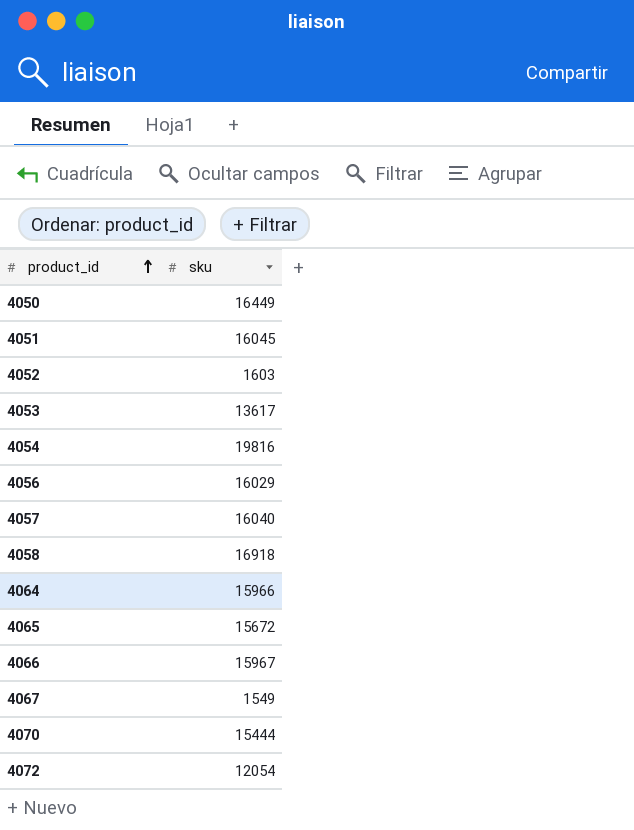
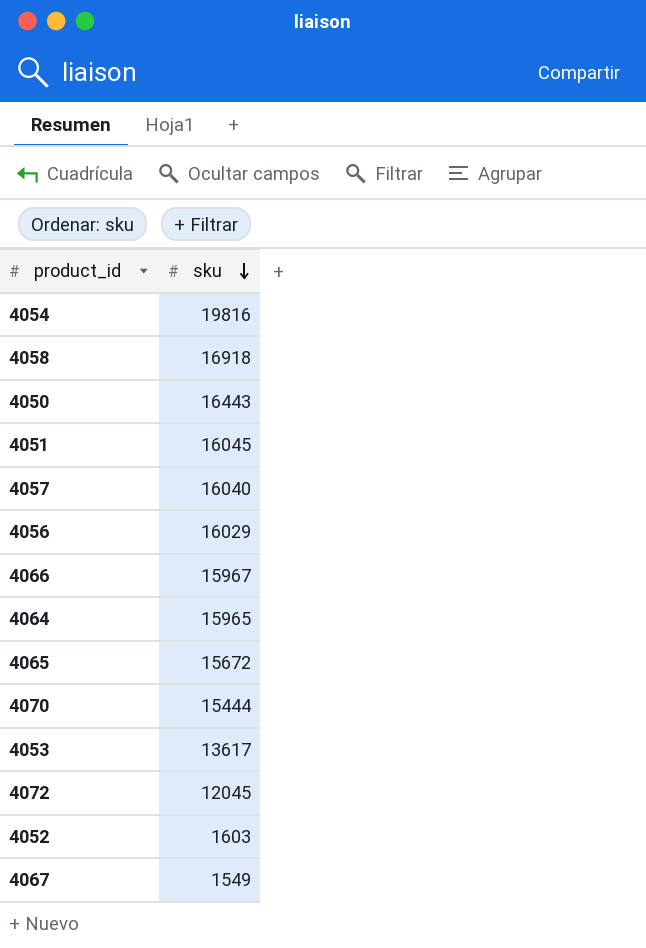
row order: product_id ascending -> sku descending
4050 | sku: 16449 -> 16443
4064 | sku: 15966 -> 15965
4072 | sku: 12054 -> 12045

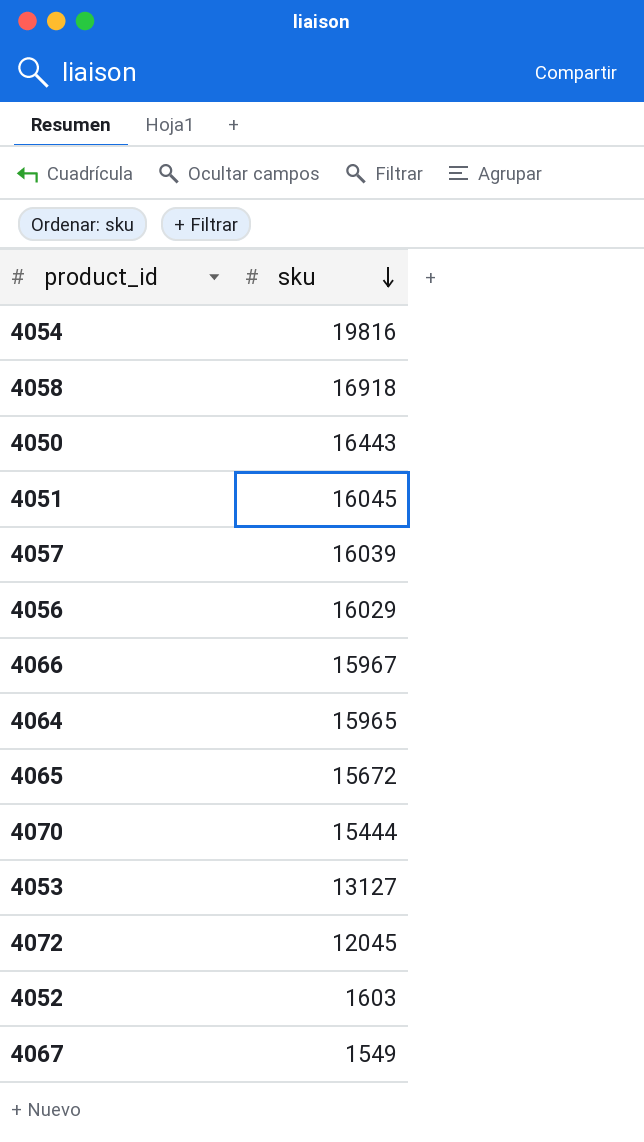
4057 | sku: 16040 -> 16039
4053 | sku: 13617 -> 13127

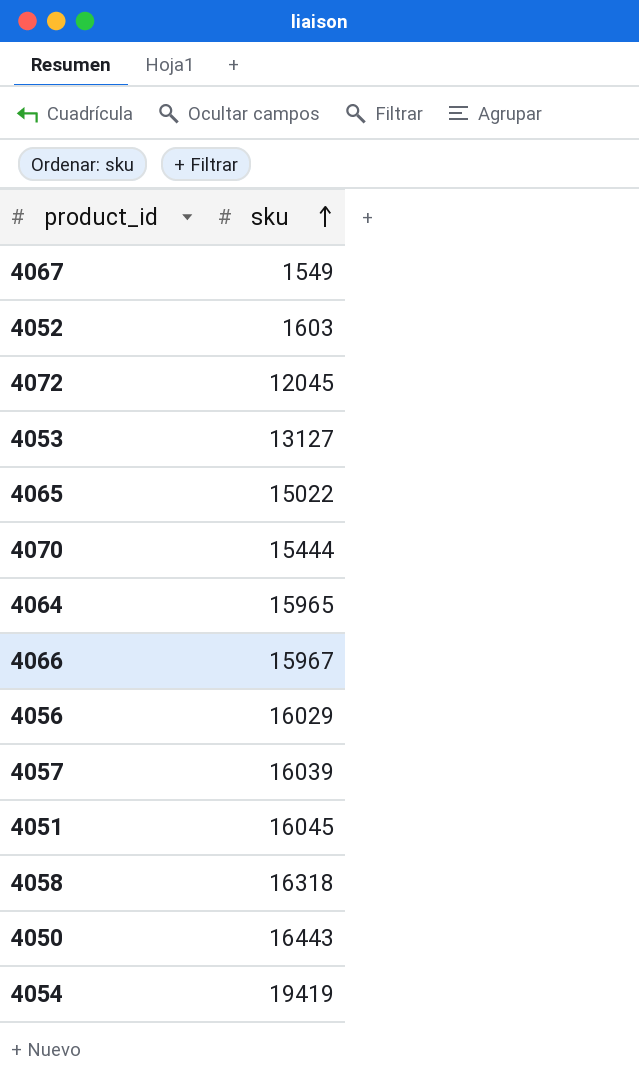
row order: sku descending -> sku ascending
4065 | sku: 15672 -> 15022
4058 | sku: 16918 -> 16318
4054 | sku: 19816 -> 19419

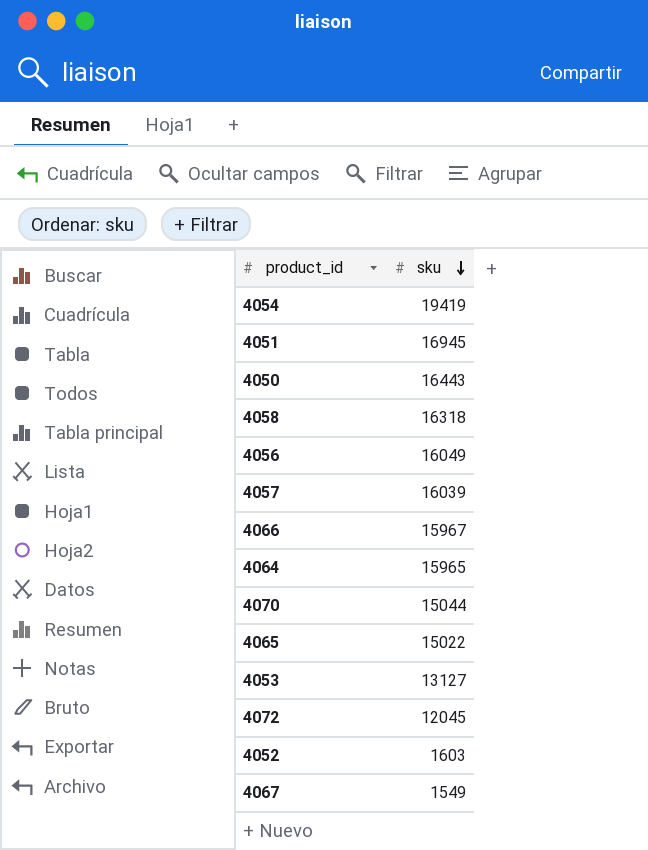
row order: sku ascending -> sku descending
4051 | sku: 16045 -> 16945
4056 | sku: 16029 -> 16049
4070 | sku: 15444 -> 15044

